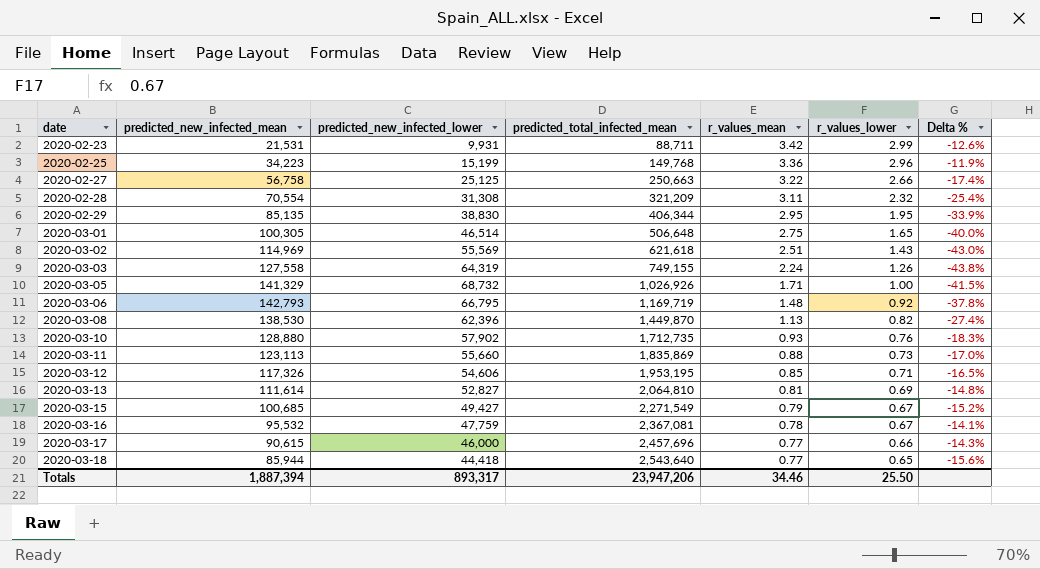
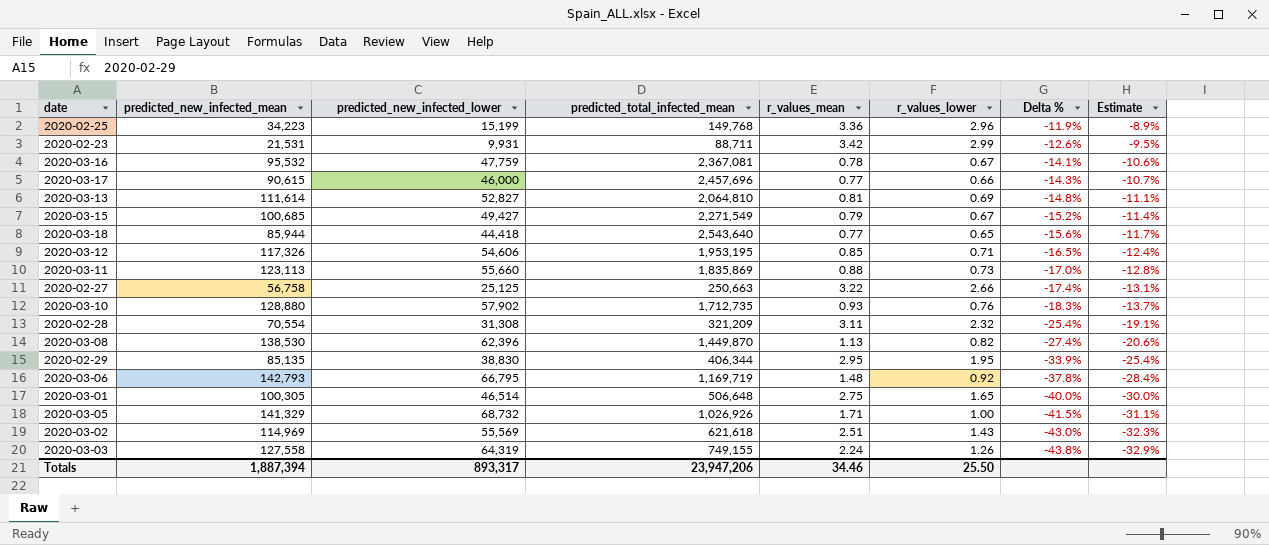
row order: date ascending -> Delta % descending
column Estimate | formula: none -> [Delta %] * 0.75

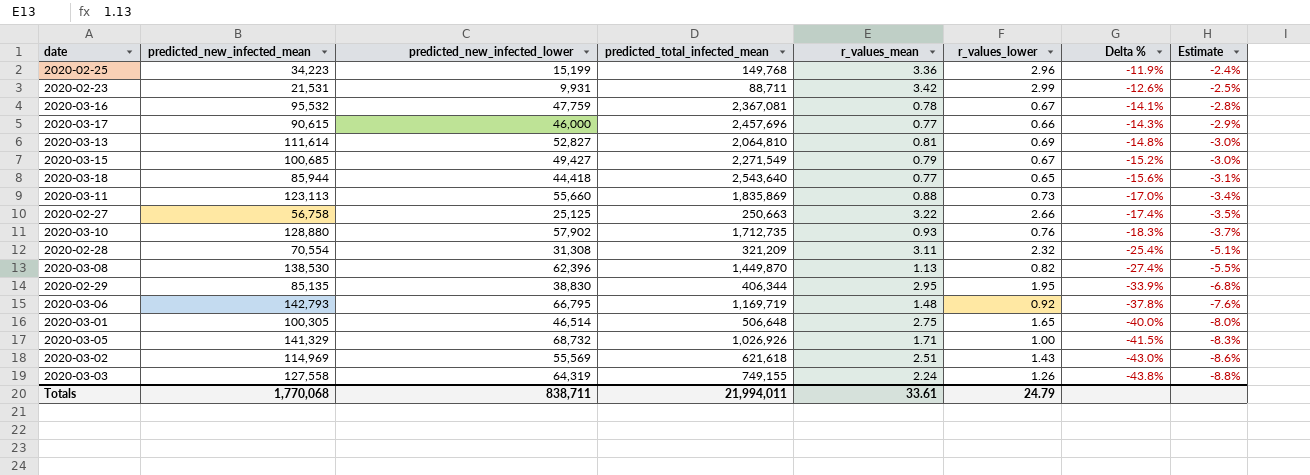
column Estimate | formula: [Delta %] * 0.75 -> [Delta %] * 0.2
row 2020-03-12: 117,326 | 54,606 | 1,953,195 | 0.85 | 0.71 | -16.5% | -12.4% -> none
Totals | predicted_new_infected_mean: 1,887,394 -> 1,770,068
Totals | predicted_new_infected_lower: 893,317 -> 838,711
Totals | predicted_total_infected_mean: 23,947,206 -> 21,994,011
Totals | r_values_mean: 34.46 -> 33.61
Totals | r_values_lower: 25.50 -> 24.79

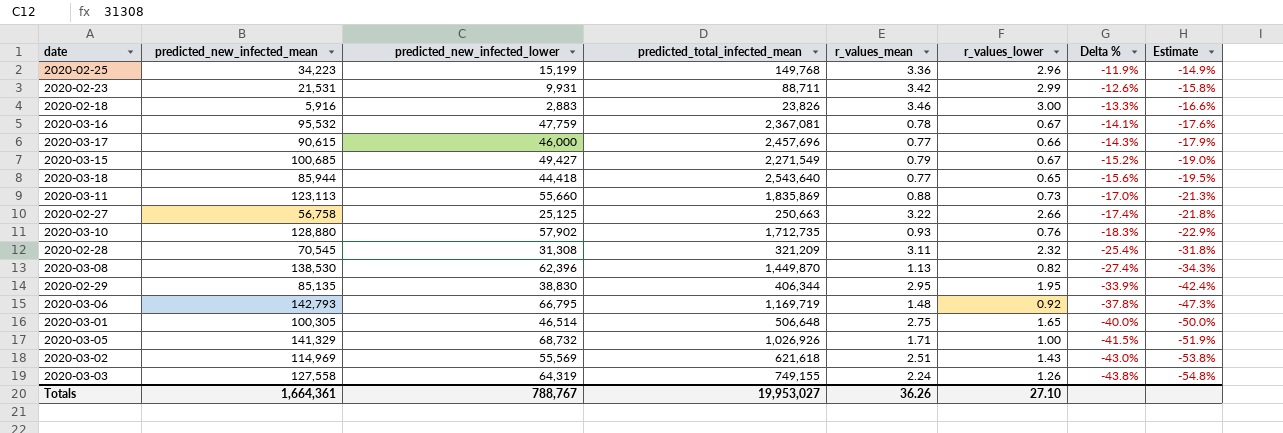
column Estimate | formula: [Delta %] * 0.2 -> [Delta %] * 1.25
row 2020-03-13: 111,614 | 52,827 | 2,064,810 | 0.81 | 0.69 | -14.8% | -3.0% -> none
row 2020-02-18: none -> 5,916 | 2,883 | 23,826 | 3.46 | 3.00 | -13.3% | -16.6%
2020-02-28 | predicted_new_infected_mean: 70,554 -> 70,545
Totals | predicted_new_infected_mean: 1,770,068 -> 1,664,361
Totals | predicted_new_infected_lower: 838,711 -> 788,767
Totals | predicted_total_infected_mean: 21,994,011 -> 19,953,027
Totals | r_values_mean: 33.61 -> 36.26
Totals | r_values_lower: 24.79 -> 27.10

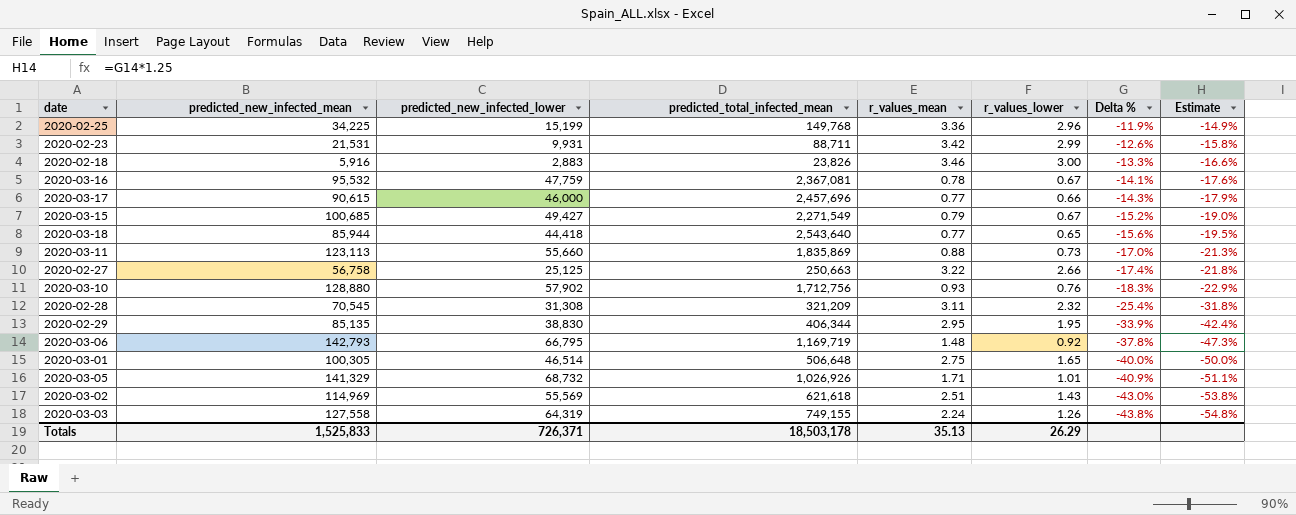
row 2020-03-08: 138,530 | 62,396 | 1,449,870 | 1.13 | 0.82 | -27.4% | -34.3% -> none
2020-02-25 | predicted_new_infected_mean: 34,223 -> 34,225
2020-03-10 | predicted_total_infected_mean: 1,712,735 -> 1,712,756
2020-03-05 | r_values_lower: 1.00 -> 1.01
2020-03-05 | Delta %: -41.5% -> -40.9%
2020-03-05 | Estimate: -51.9% -> -51.1%
Totals | predicted_new_infected_mean: 1,664,361 -> 1,525,833
Totals | predicted_new_infected_lower: 788,767 -> 726,371
Totals | predicted_total_infected_mean: 19,953,027 -> 18,503,178
Totals | r_values_mean: 36.26 -> 35.13
Totals | r_values_lower: 27.10 -> 26.29

